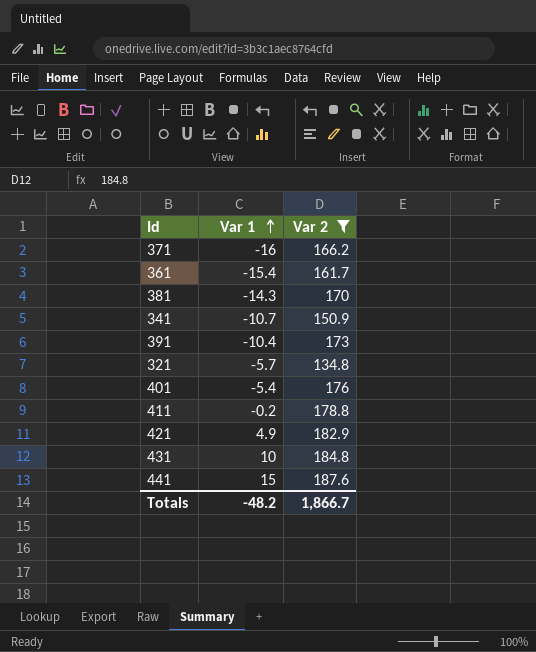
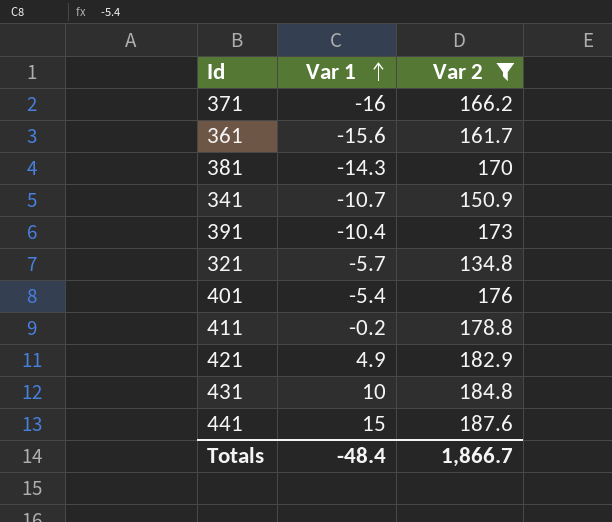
361 | Var 1: -15.4 -> -15.6
Totals | Var 1: -48.2 -> -48.4

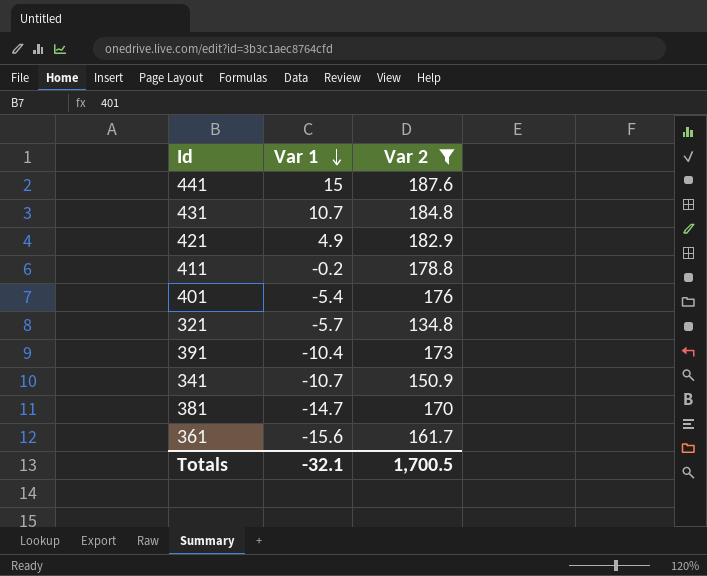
row order: Var 1 ascending -> Var 1 descending
row 371: -16 | 166.2 -> none
431 | Var 1: 10 -> 10.7
381 | Var 1: -14.3 -> -14.7
Totals | Var 1: -48.4 -> -32.1
Totals | Var 2: 1,866.7 -> 1,700.5

